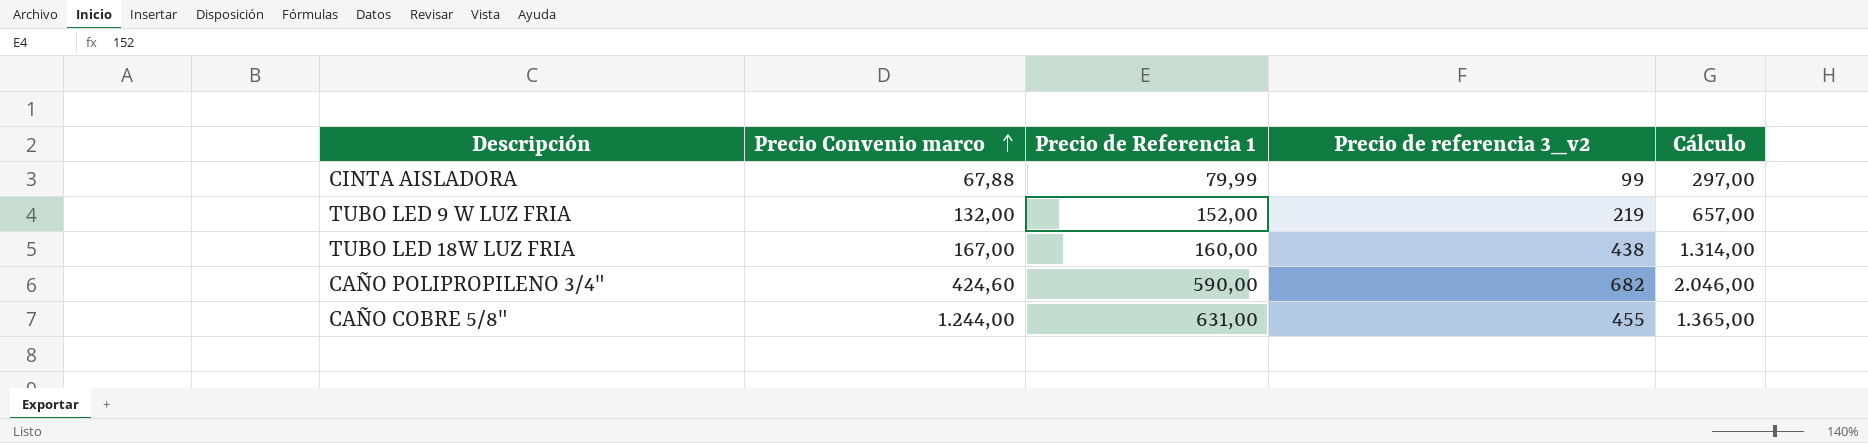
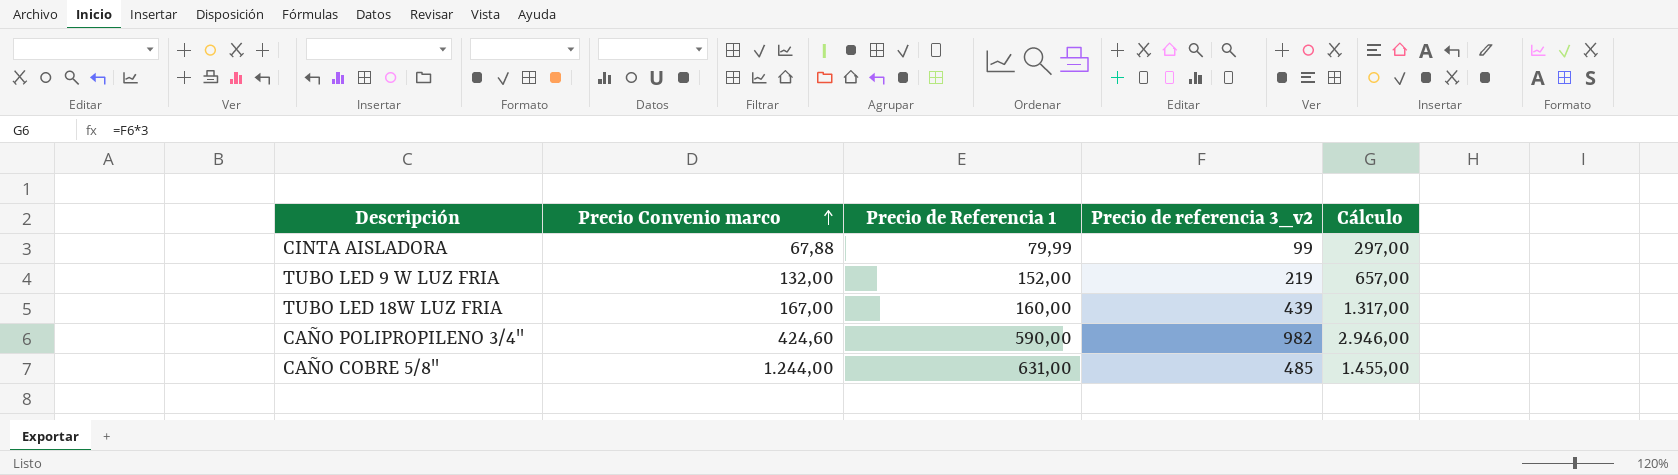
TUBO LED 18W LUZ FRIA | Precio de referencia 3_v2: 438 -> 439
TUBO LED 18W LUZ FRIA | Cálculo: 1.314,00 -> 1.317,00
CAÑO POLIPROPILENO 3/4" | Precio de referencia 3_v2: 682 -> 982
CAÑO POLIPROPILENO 3/4" | Cálculo: 2.046,00 -> 2.946,00
CAÑO COBRE 5/8" | Precio de referencia 3_v2: 455 -> 485
CAÑO COBRE 5/8" | Cálculo: 1.365,00 -> 1.455,00

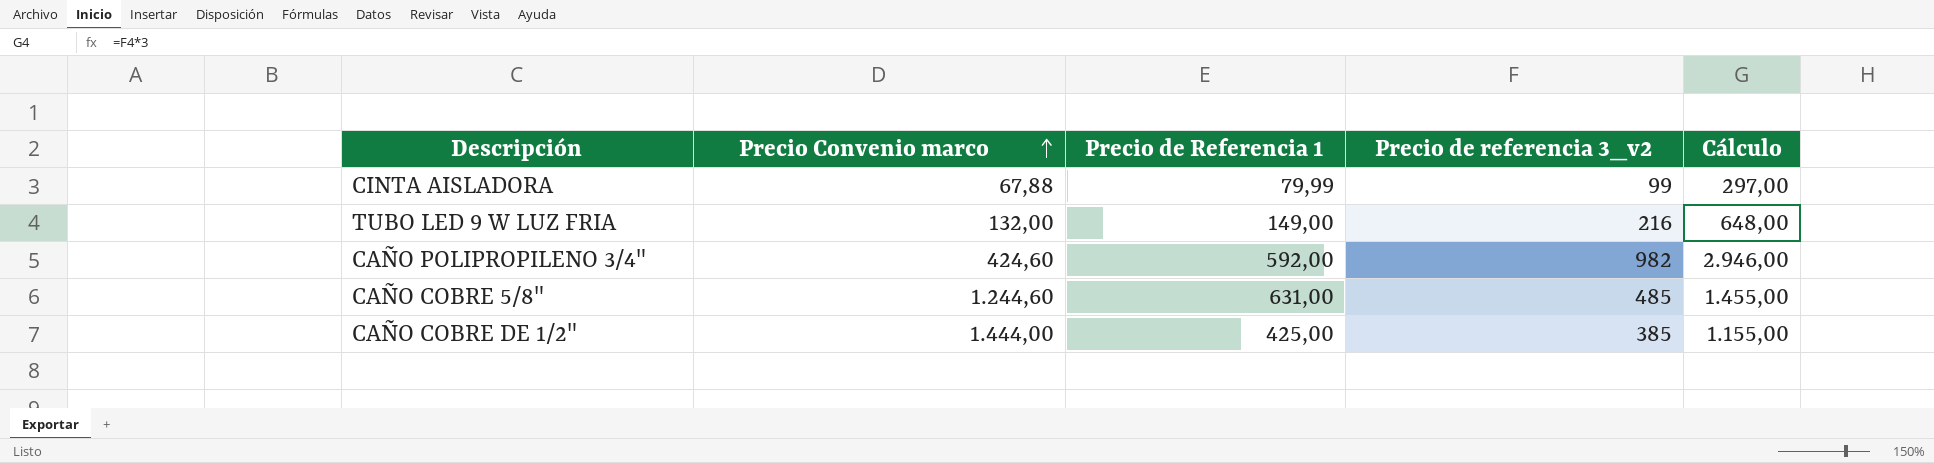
row TUBO LED 18W LUZ FRIA: 167,00 | 160,00 | 439 | 1.317,00 -> none
TUBO LED 9 W LUZ FRIA | Precio de Referencia 1: 152,00 -> 149,00
TUBO LED 9 W LUZ FRIA | Precio de referencia 3_v2: 219 -> 216
TUBO LED 9 W LUZ FRIA | Cálculo: 657,00 -> 648,00
CAÑO POLIPROPILENO 3/4" | Precio de Referencia 1: 590,00 -> 592,00
CAÑO COBRE 5/8" | Precio Convenio marco: 1.244,00 -> 1.244,60
row CAÑO COBRE DE 1/2": none -> 1.444,00 | 425,00 | 385 | 1.155,00

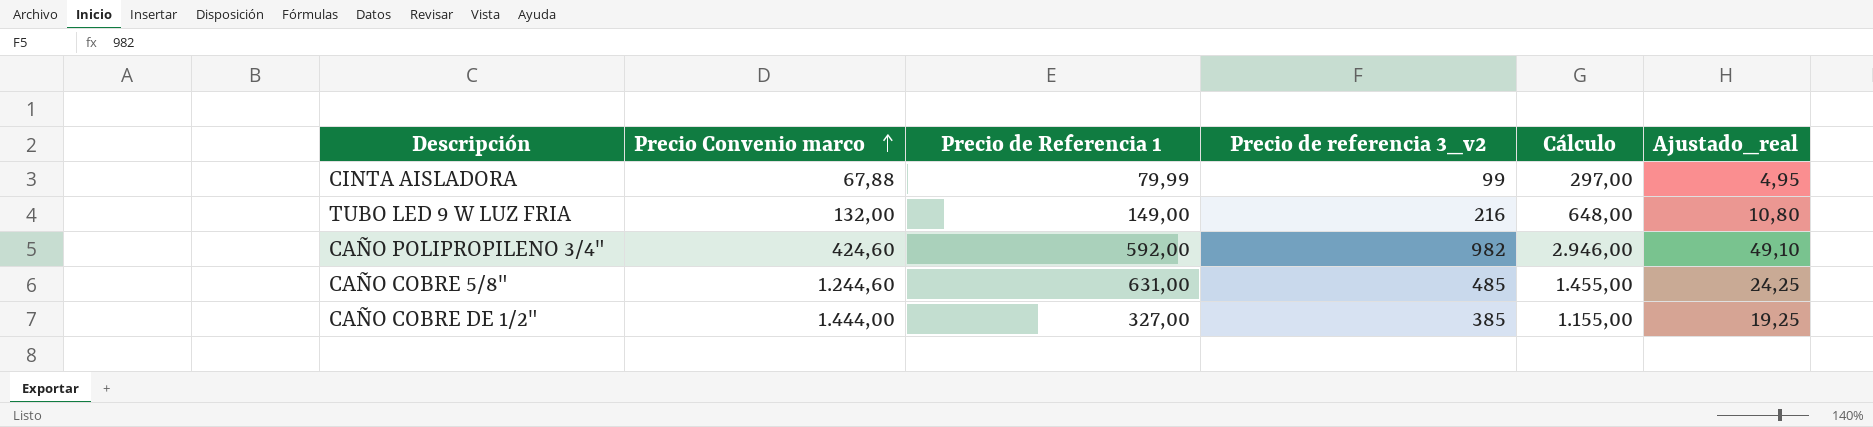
column Ajustado_real | formula: none -> [Precio de referencia 3_v2] * 0,05
CAÑO COBRE DE 1/2" | Precio de Referencia 1: 425,00 -> 327,00

